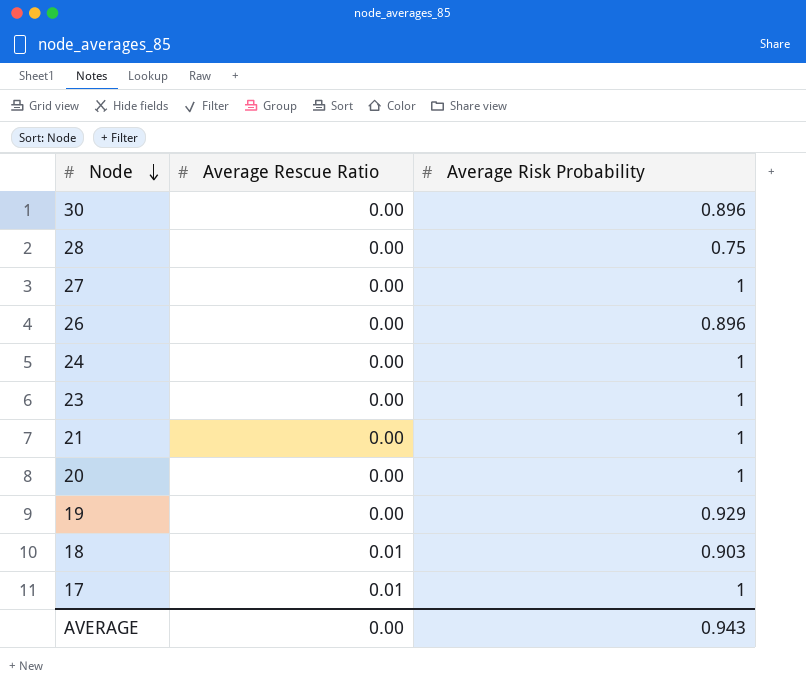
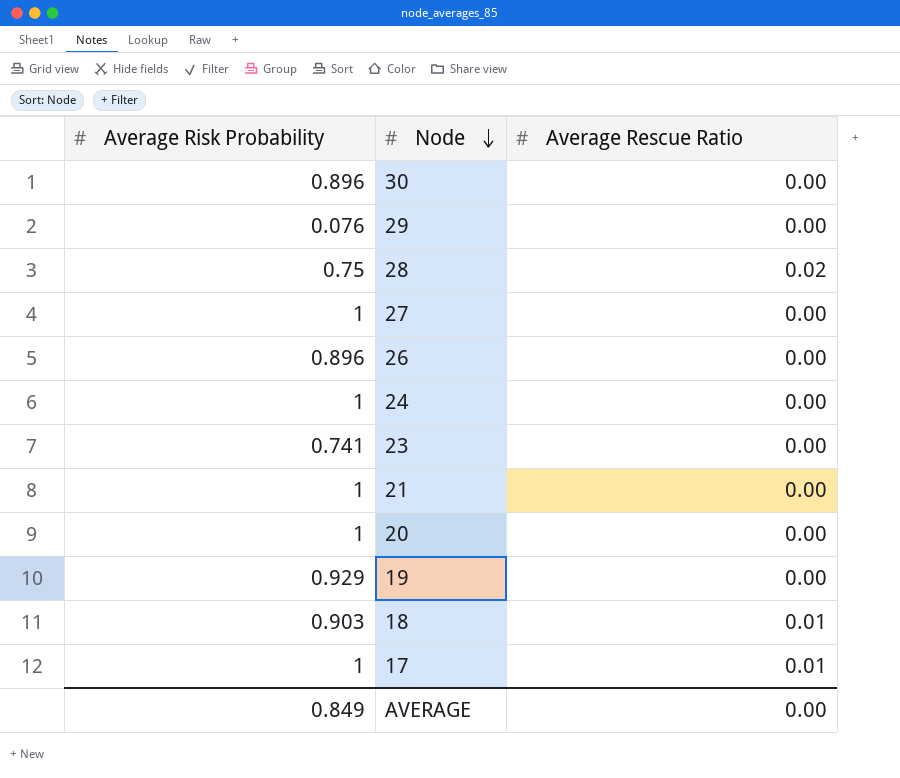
column Average Risk Probability | position: 3 -> 1
row 29: none -> 0.076 | 0.00
28 | Average Rescue Ratio: 0.00 -> 0.02
23 | Average Risk Probability: 1 -> 0.741
AVERAGE | Average Risk Probability: 0.943 -> 0.849

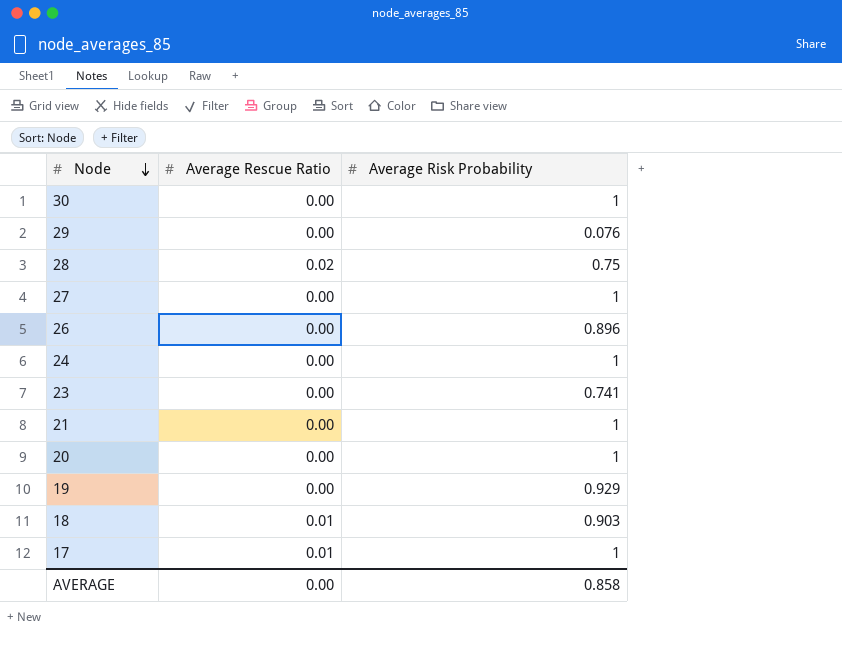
column Average Risk Probability | position: 1 -> 3
30 | Average Risk Probability: 0.896 -> 1
AVERAGE | Average Risk Probability: 0.849 -> 0.858

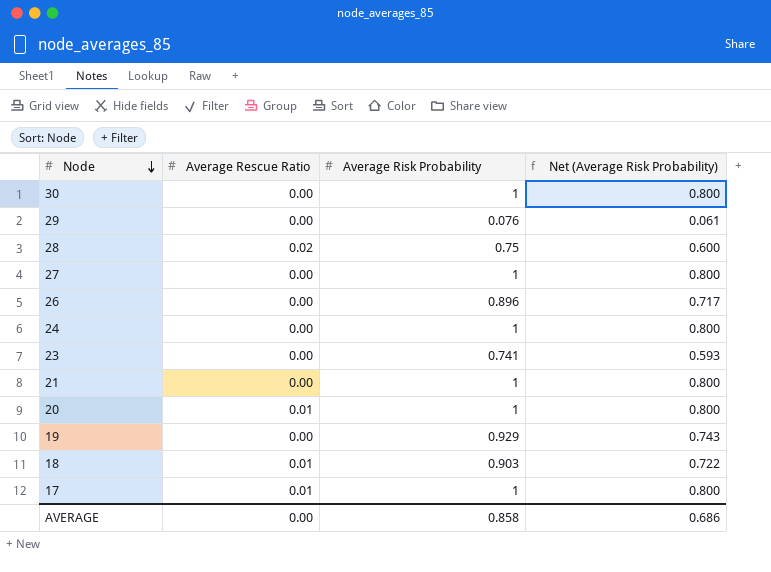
column Net (Average Risk Probability) | formula: none -> [Average Risk Probability] * 0.8
20 | Average Rescue Ratio: 0.00 -> 0.01

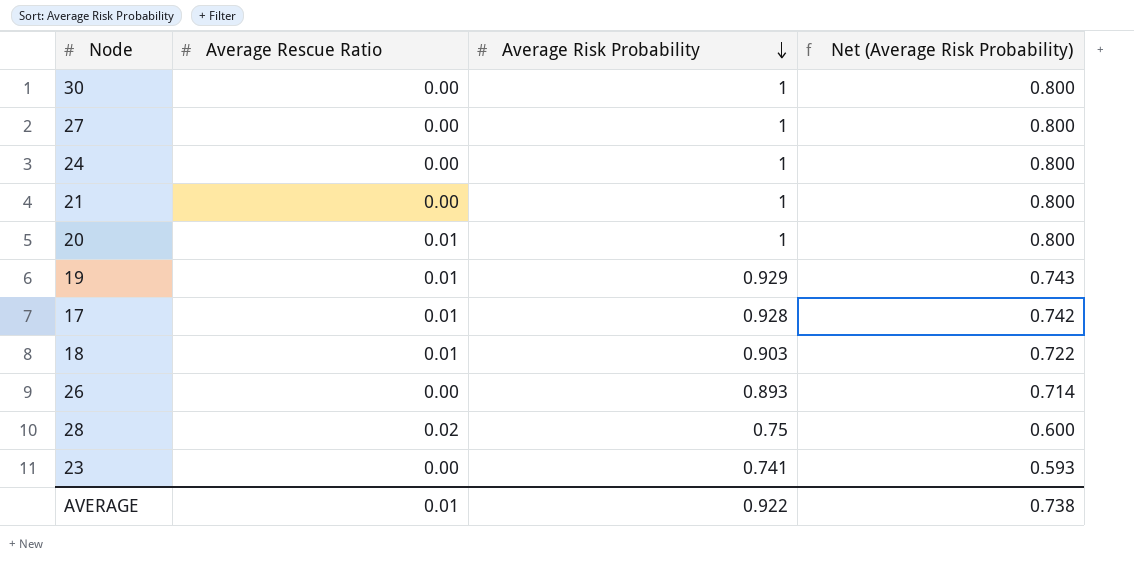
row order: Node descending -> Average Risk Probability descending
row 29: 0.00 | 0.076 | 0.061 -> none
19 | Average Rescue Ratio: 0.00 -> 0.01
17 | Average Risk Probability: 1 -> 0.928
17 | Net (Average Risk Probability): 0.800 -> 0.742
26 | Average Risk Probability: 0.896 -> 0.893
26 | Net (Average Risk Probability): 0.717 -> 0.714
AVERAGE | Average Rescue Ratio: 0.00 -> 0.01
AVERAGE | Average Risk Probability: 0.858 -> 0.922
AVERAGE | Net (Average Risk Probability): 0.686 -> 0.738

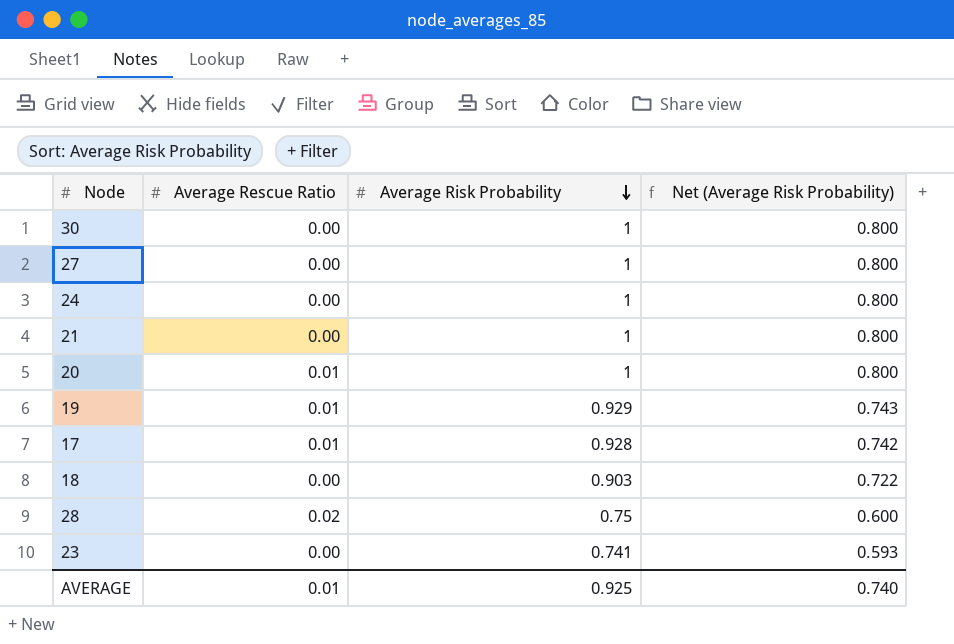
row 26: 0.00 | 0.893 | 0.714 -> none
18 | Average Rescue Ratio: 0.01 -> 0.00
AVERAGE | Average Risk Probability: 0.922 -> 0.925
AVERAGE | Net (Average Risk Probability): 0.738 -> 0.740

